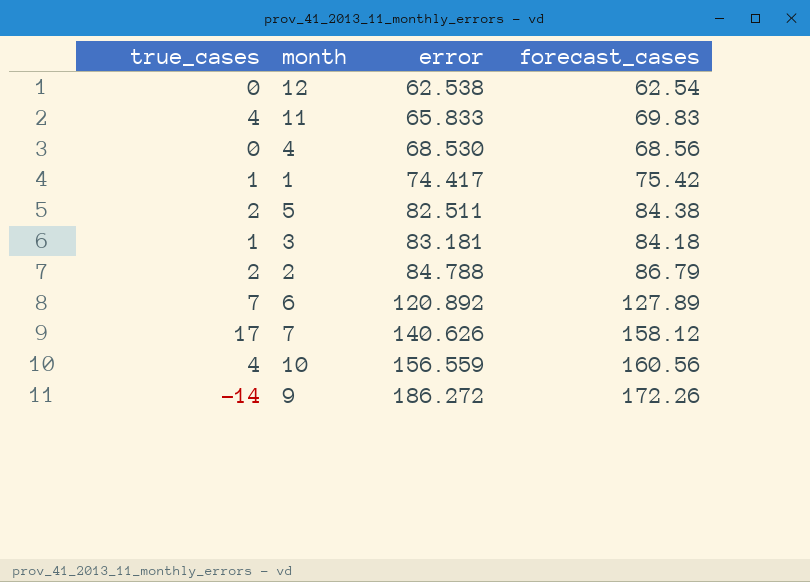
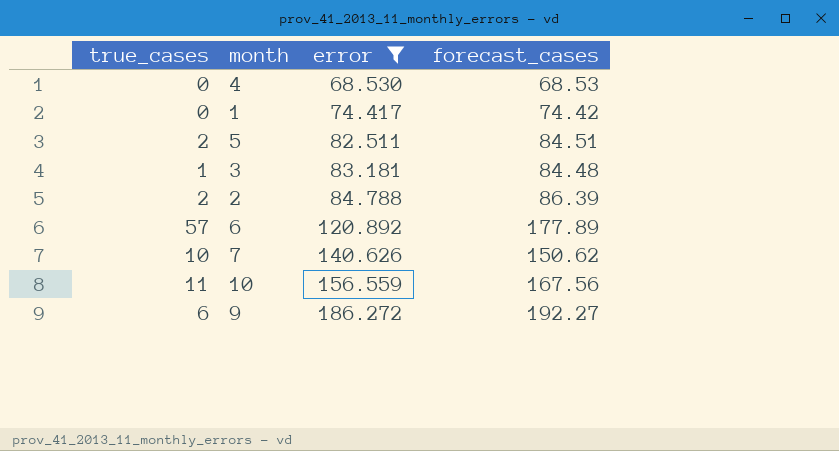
filter: none -> error >= 68.530
4 | forecast_cases: 68.56 -> 68.53
1 | true_cases: 1 -> 0
1 | forecast_cases: 75.42 -> 74.42
5 | forecast_cases: 84.38 -> 84.51
3 | forecast_cases: 84.18 -> 84.48
2 | forecast_cases: 86.79 -> 86.39
6 | true_cases: 7 -> 57
6 | forecast_cases: 127.89 -> 177.89
7 | true_cases: 17 -> 10
7 | forecast_cases: 158.12 -> 150.62
10 | true_cases: 4 -> 11
10 | forecast_cases: 160.56 -> 167.56
9 | true_cases: -14 -> 6
9 | forecast_cases: 172.26 -> 192.27

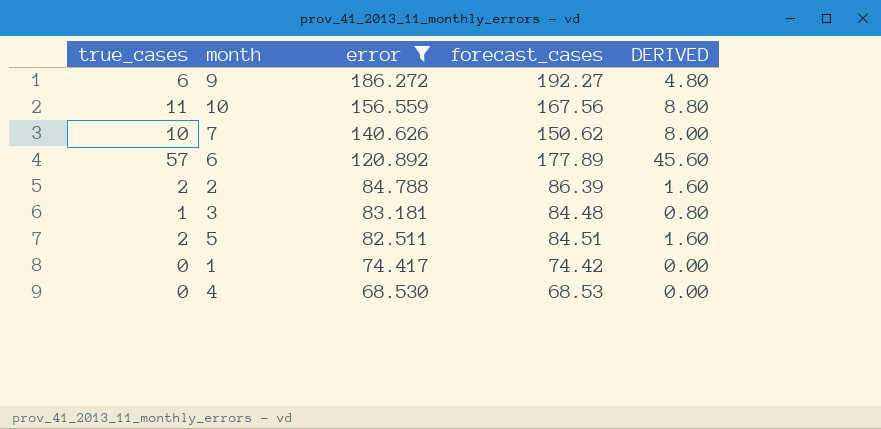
row order: error ascending -> error descending
column DERIVED | formula: none -> [true_cases] * 0.8

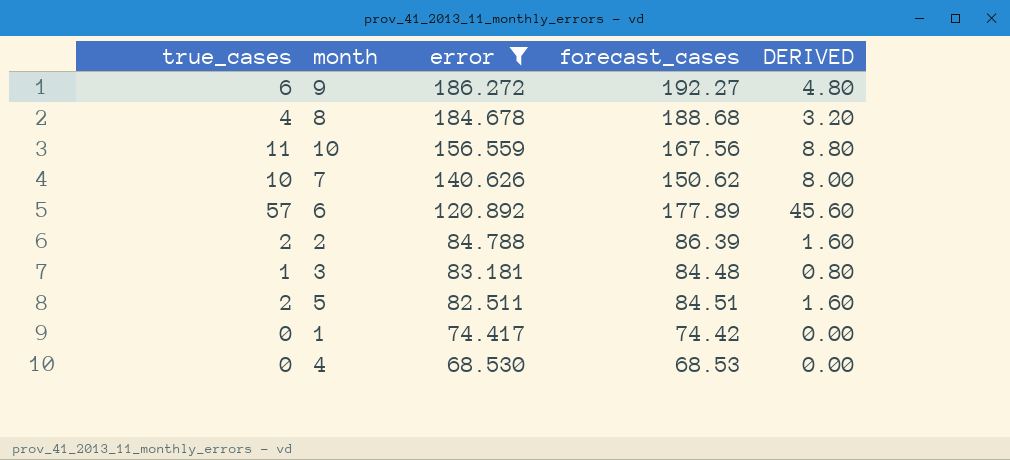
row 8: none -> 4 | 184.678 | 188.68 | 3.20

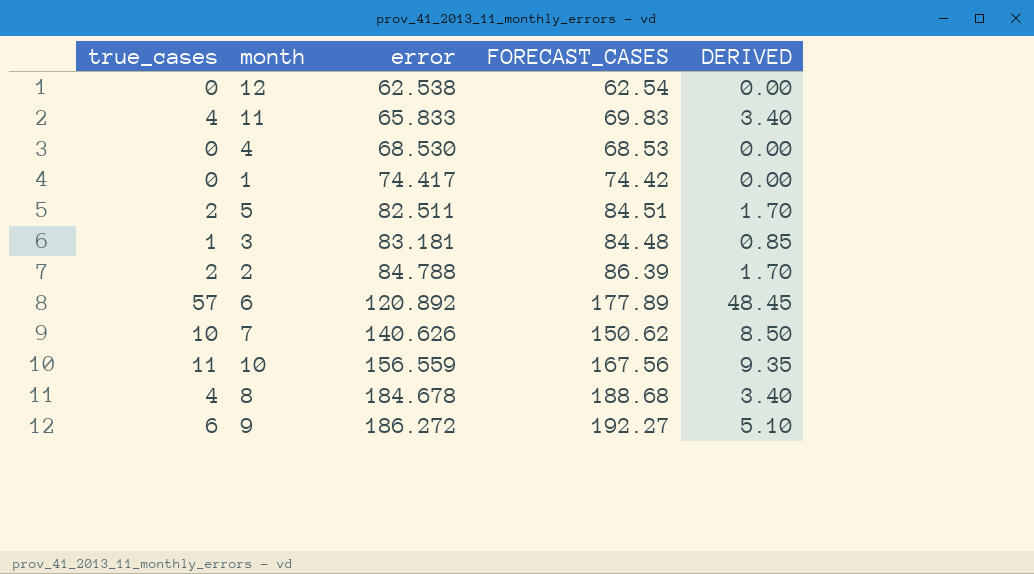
filter: error >= 68.530 -> none
row order: error descending -> error ascending
column name: forecast_cases -> FORECAST_CASES
column DERIVED | formula: [true_cases] * 0.8 -> [true_cases] * 0.85

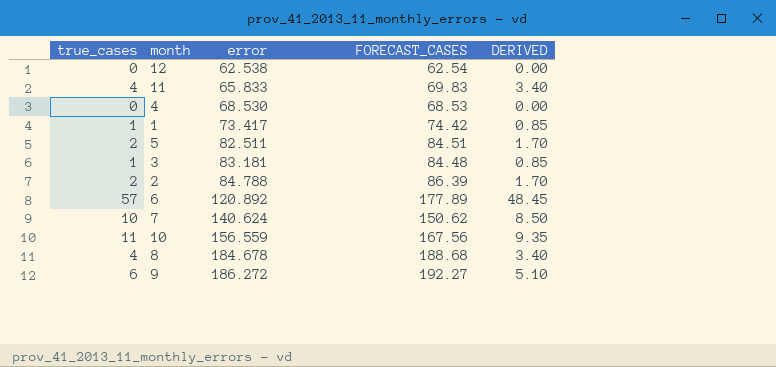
1 | true_cases: 0 -> 1
1 | error: 74.417 -> 73.417
1 | DERIVED: 0.00 -> 0.85
7 | error: 140.626 -> 140.624

